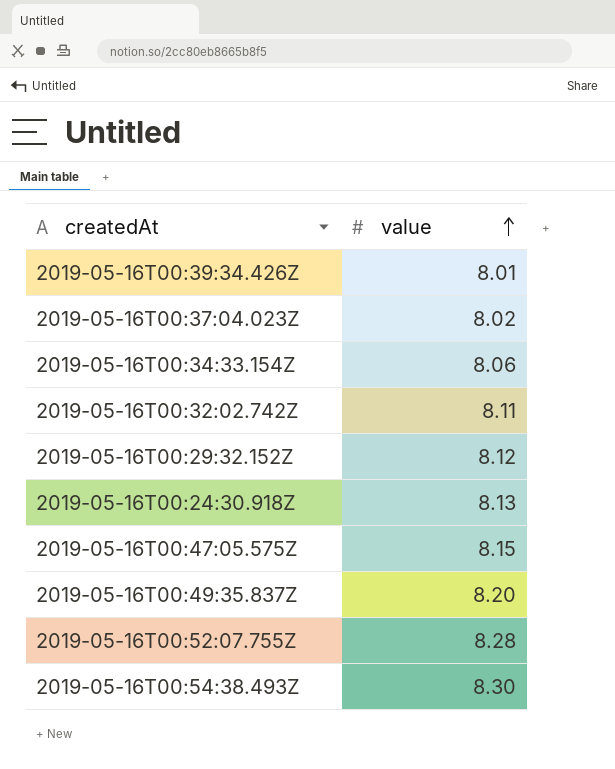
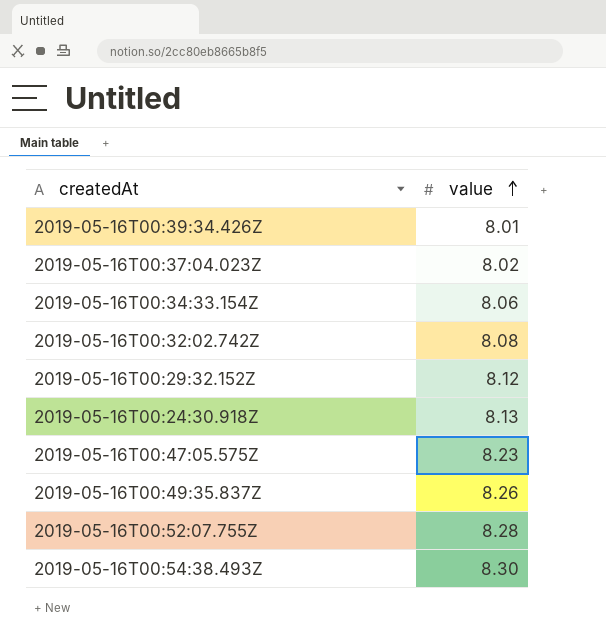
2019-05-16T00:32:02.742Z | value: 8.11 -> 8.08
2019-05-16T00:47:05.575Z | value: 8.15 -> 8.23
2019-05-16T00:49:35.837Z | value: 8.20 -> 8.26

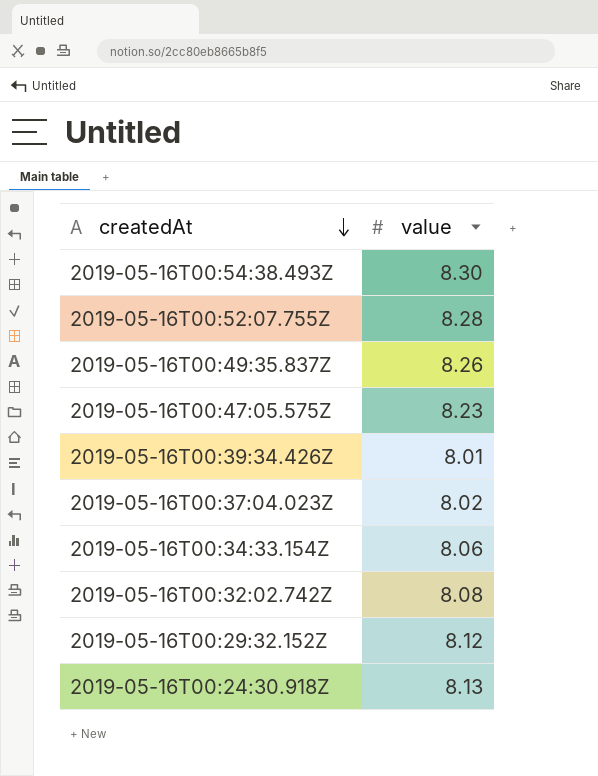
row order: value ascending -> createdAt descending

